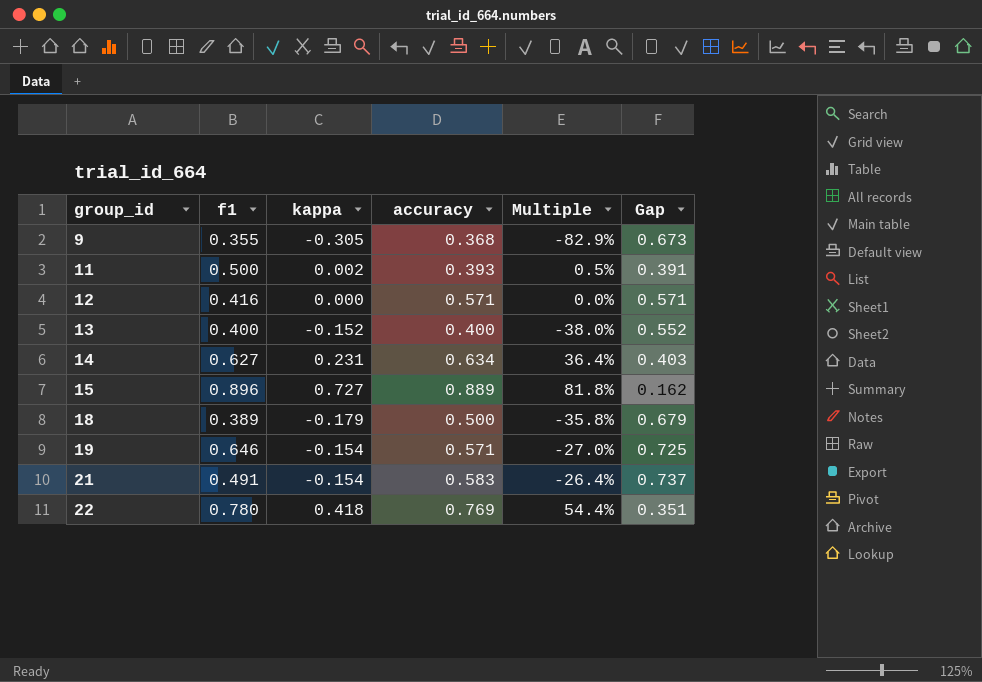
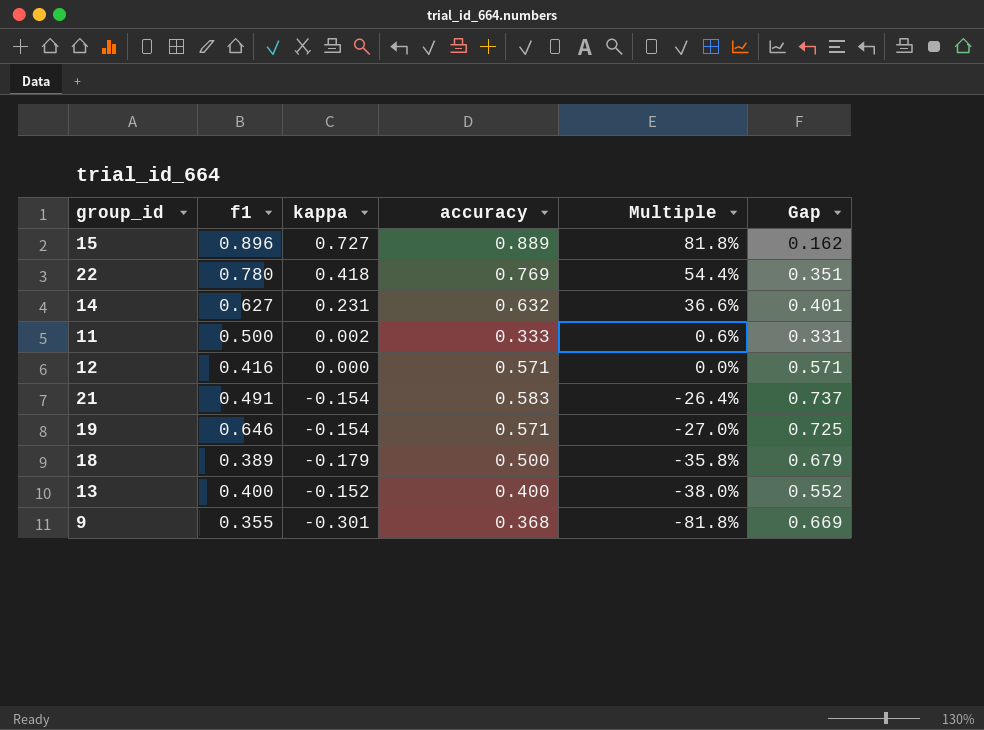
row order: group_id ascending -> Multiple descending
14 | accuracy: 0.634 -> 0.632
14 | Multiple: 36.4% -> 36.6%
14 | Gap: 0.403 -> 0.401
11 | accuracy: 0.393 -> 0.333
11 | Multiple: 0.5% -> 0.6%
11 | Gap: 0.391 -> 0.331
9 | kappa: -0.305 -> -0.301
9 | Multiple: -82.9% -> -81.8%
9 | Gap: 0.673 -> 0.669

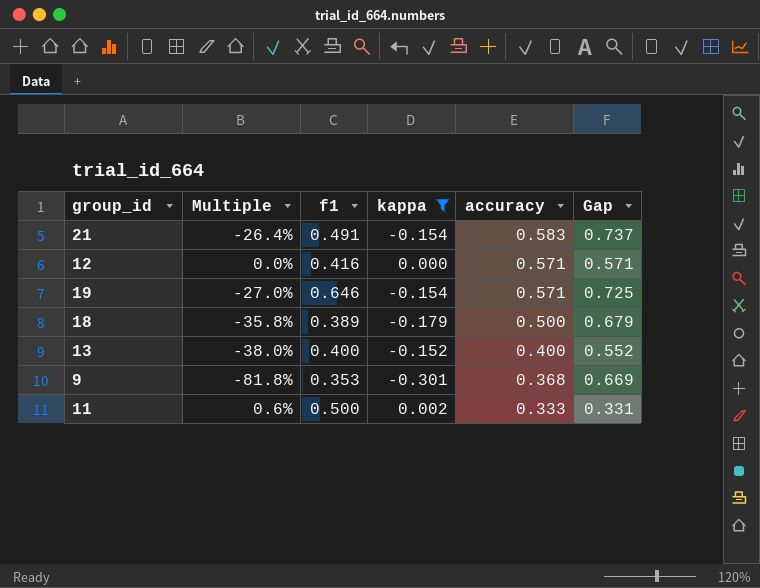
filter: none -> kappa <= 0.002
row order: Multiple descending -> accuracy descending
column Multiple | position: 5 -> 2
9 | f1: 0.355 -> 0.353

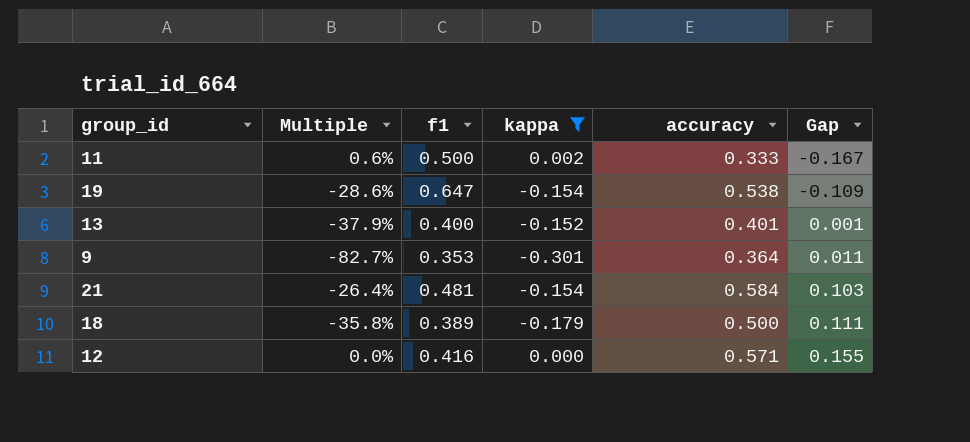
row order: accuracy descending -> Gap ascending
column Gap | formula: [accuracy] - [kappa] -> [accuracy] - [f1]
19 | Multiple: -27.0% -> -28.6%
19 | f1: 0.646 -> 0.647
19 | accuracy: 0.571 -> 0.538
13 | Multiple: -38.0% -> -37.9%
13 | accuracy: 0.400 -> 0.401
9 | Multiple: -81.8% -> -82.7%
9 | accuracy: 0.368 -> 0.364
21 | f1: 0.491 -> 0.481
21 | accuracy: 0.583 -> 0.584

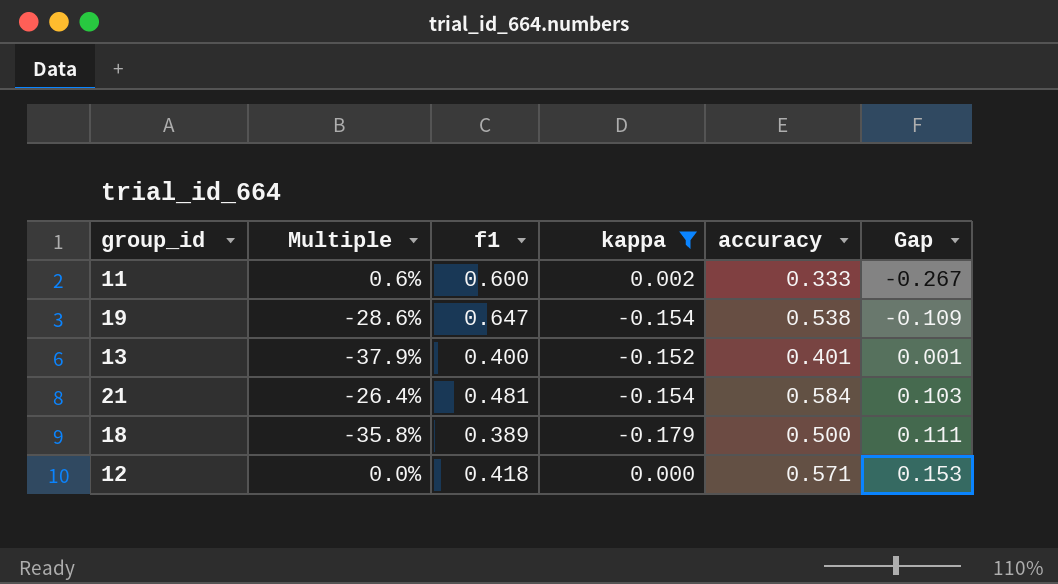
row 9: -82.7% | 0.353 | -0.301 | 0.364 | 0.011 -> none
11 | f1: 0.500 -> 0.600
11 | Gap: -0.167 -> -0.267
12 | f1: 0.416 -> 0.418
12 | Gap: 0.155 -> 0.153

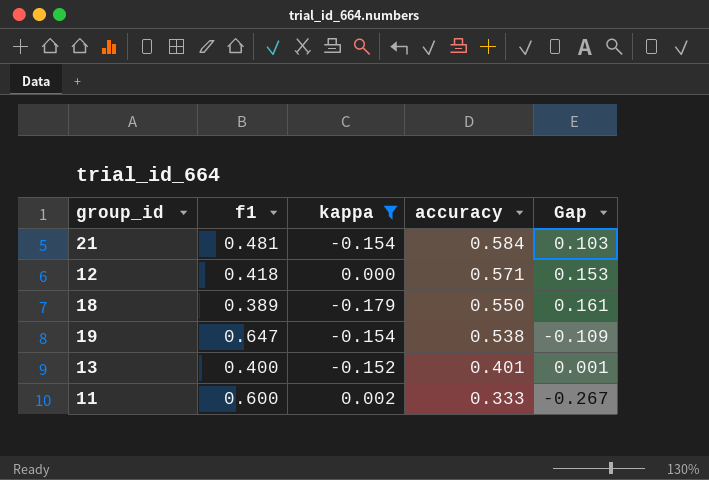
row order: Gap ascending -> accuracy descending
column Multiple | formula: [kappa] / [accuracy] -> none
18 | accuracy: 0.500 -> 0.550
18 | Gap: 0.111 -> 0.161

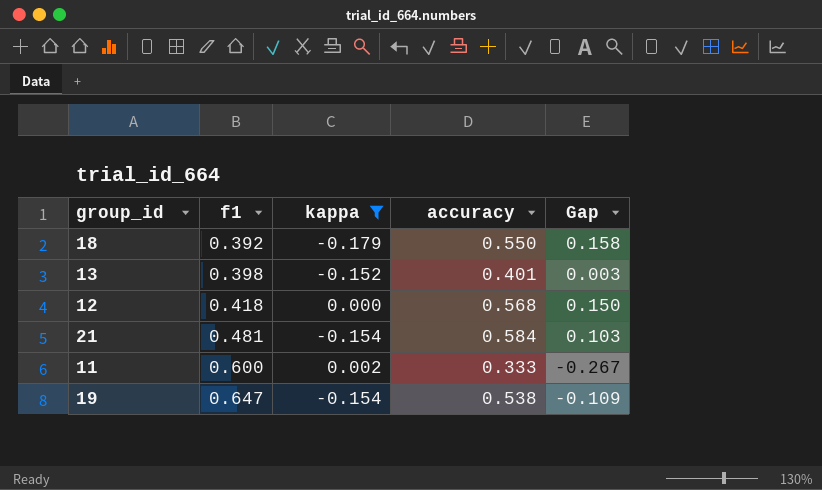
row order: accuracy descending -> f1 ascending
18 | f1: 0.389 -> 0.392
18 | Gap: 0.161 -> 0.158
13 | f1: 0.400 -> 0.398
13 | Gap: 0.001 -> 0.003
12 | accuracy: 0.571 -> 0.568
12 | Gap: 0.153 -> 0.150

